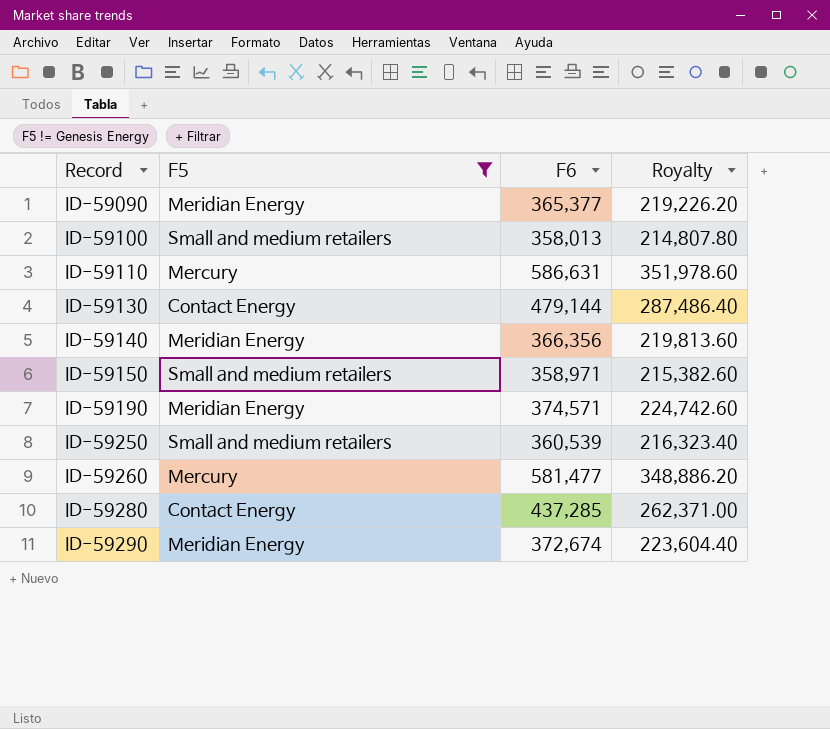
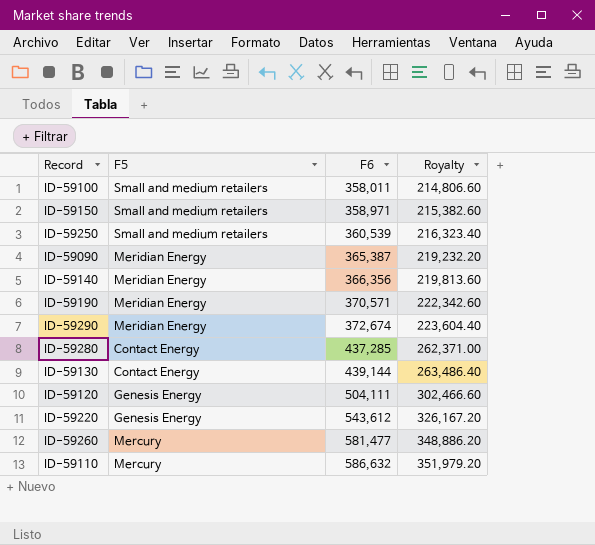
filter: F5 != Genesis Energy -> none
row order: Record ascending -> F6 ascending
ID-59100 | F6: 358,013 -> 358,011
ID-59100 | Royalty: 214,807.80 -> 214,806.60
ID-59090 | F6: 365,377 -> 365,387
ID-59090 | Royalty: 219,226.20 -> 219,232.20
ID-59190 | F6: 374,571 -> 370,571
ID-59190 | Royalty: 224,742.60 -> 222,342.60
ID-59130 | F6: 479,144 -> 439,144
ID-59130 | Royalty: 287,486.40 -> 263,486.40
ID-59110 | F6: 586,631 -> 586,632
ID-59110 | Royalty: 351,978.60 -> 351,979.20

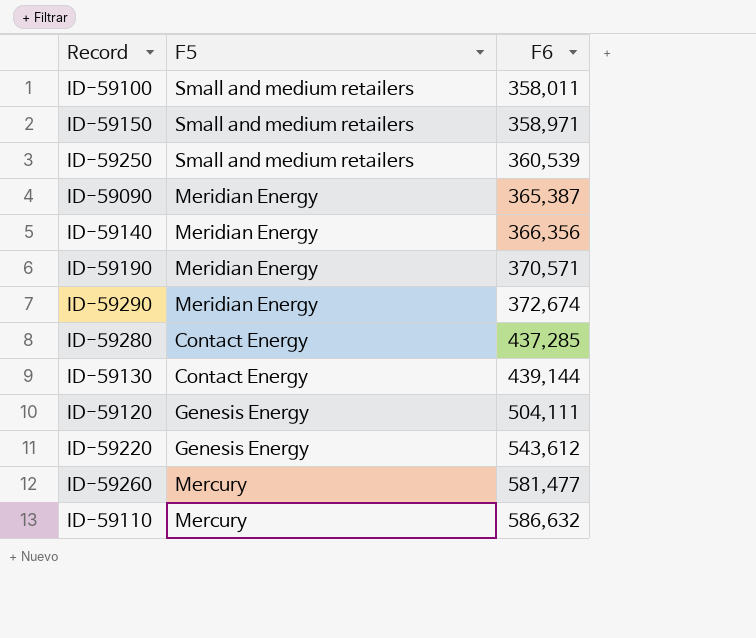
column Royalty | formula: [F6] * 0.6 -> none

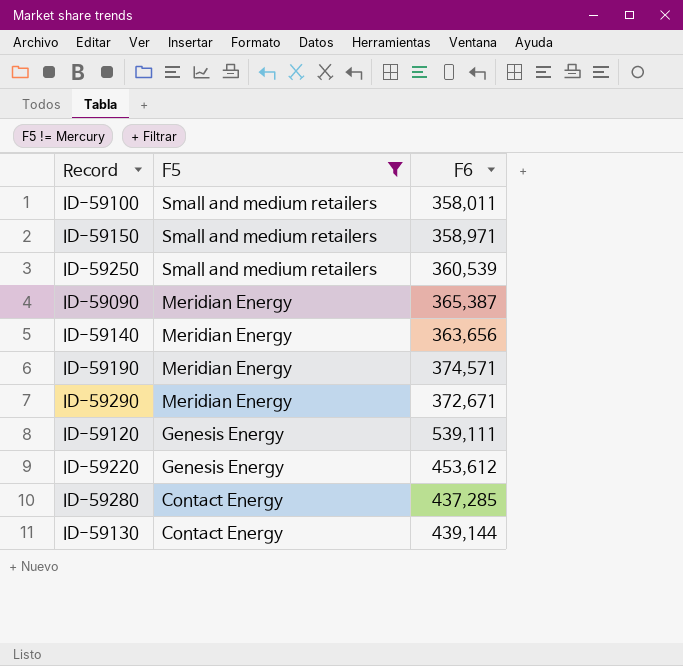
filter: none -> F5 != Mercury
row order: F6 ascending -> F5 descending
ID-59140 | F6: 366,356 -> 363,656
ID-59190 | F6: 370,571 -> 374,571
ID-59290 | F6: 372,674 -> 372,671
ID-59120 | F6: 504,111 -> 539,111
ID-59220 | F6: 543,612 -> 453,612

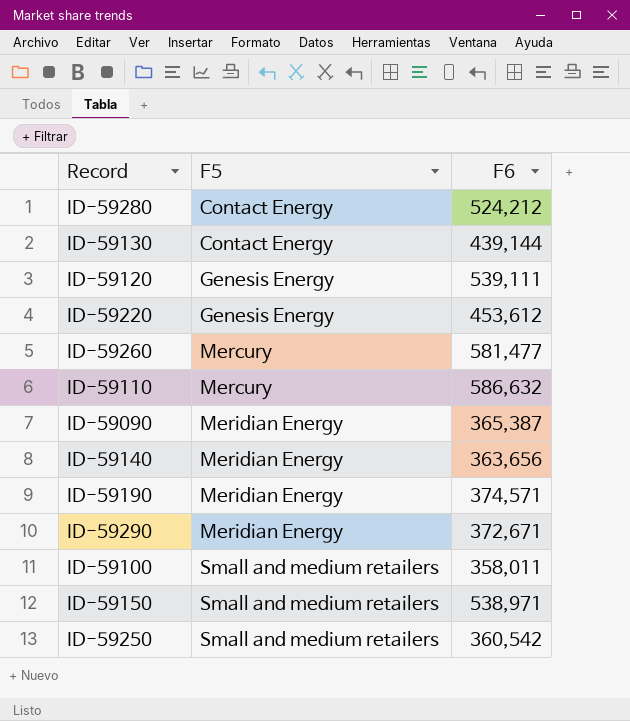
filter: F5 != Mercury -> none
row order: F5 descending -> F5 ascending
ID-59280 | F6: 437,285 -> 524,212
ID-59150 | F6: 358,971 -> 538,971
ID-59250 | F6: 360,539 -> 360,542

